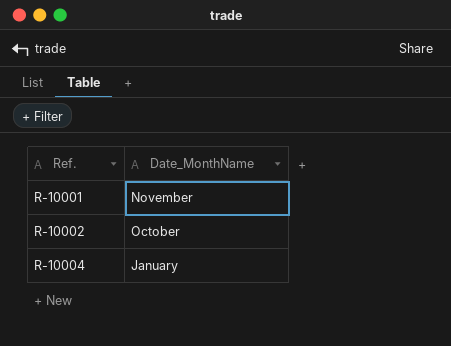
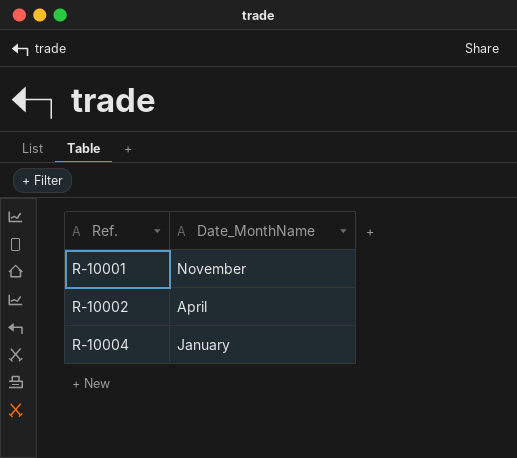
R-10002 | Date_MonthName: October -> April

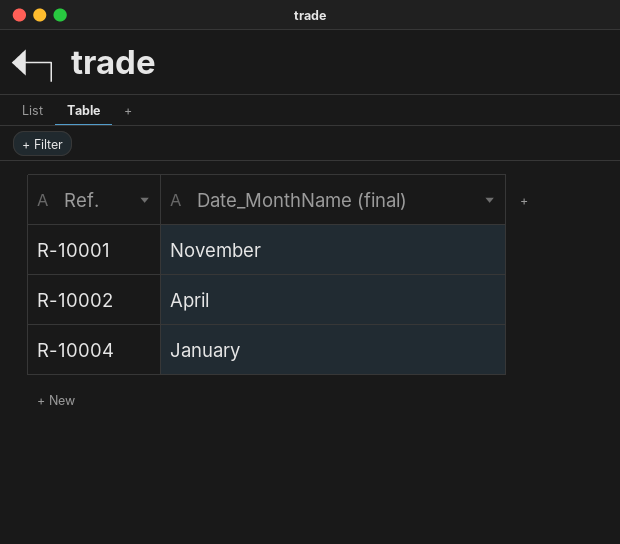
column name: Date_MonthName -> Date_MonthName (final)

